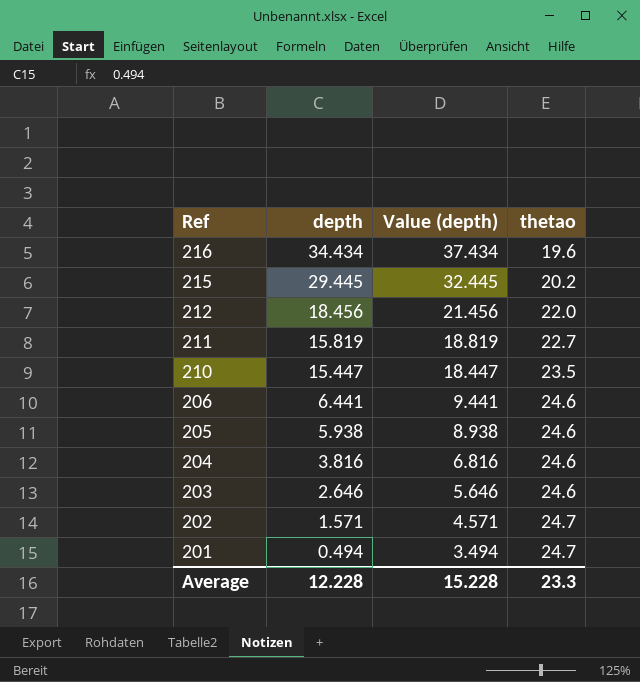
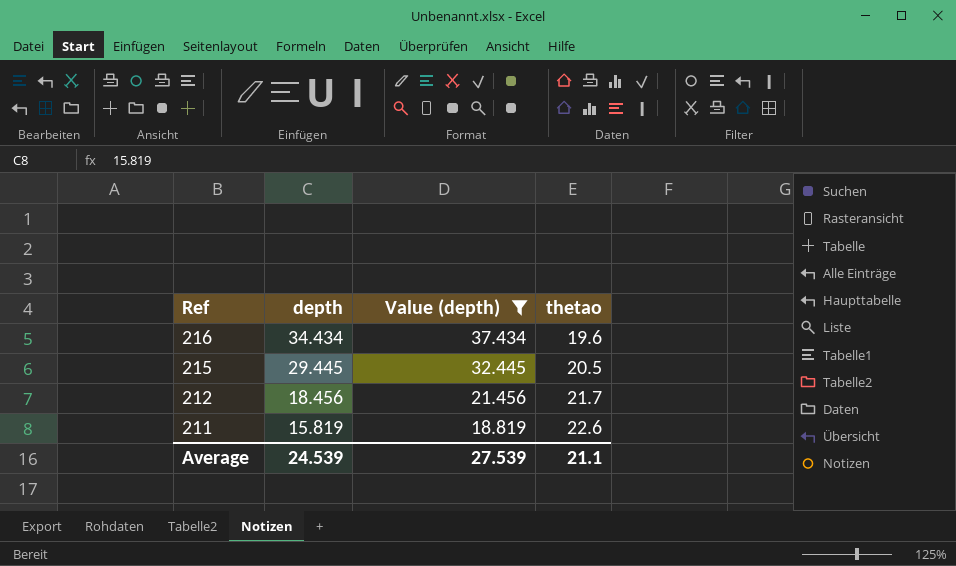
filter: none -> Value (depth) >= 18.819
215 | thetao: 20.2 -> 20.5
212 | thetao: 22.0 -> 21.7
211 | thetao: 22.7 -> 22.6
Average | depth: 12.228 -> 24.539
Average | Value (depth): 15.228 -> 27.539
Average | thetao: 23.3 -> 21.1

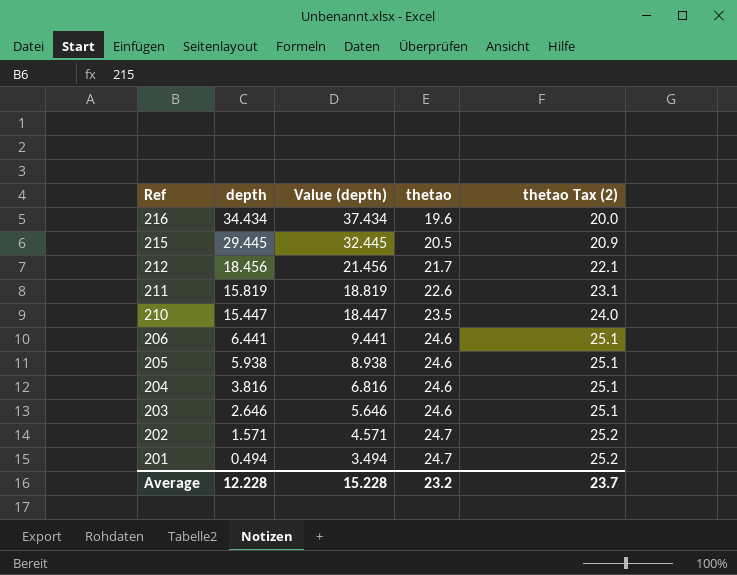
filter: Value (depth) >= 18.819 -> none
column thetao Tax (2) | formula: none -> [thetao] * 1.02
Average | depth: 24.539 -> 12.228
Average | Value (depth): 27.539 -> 15.228
Average | thetao: 21.1 -> 23.2

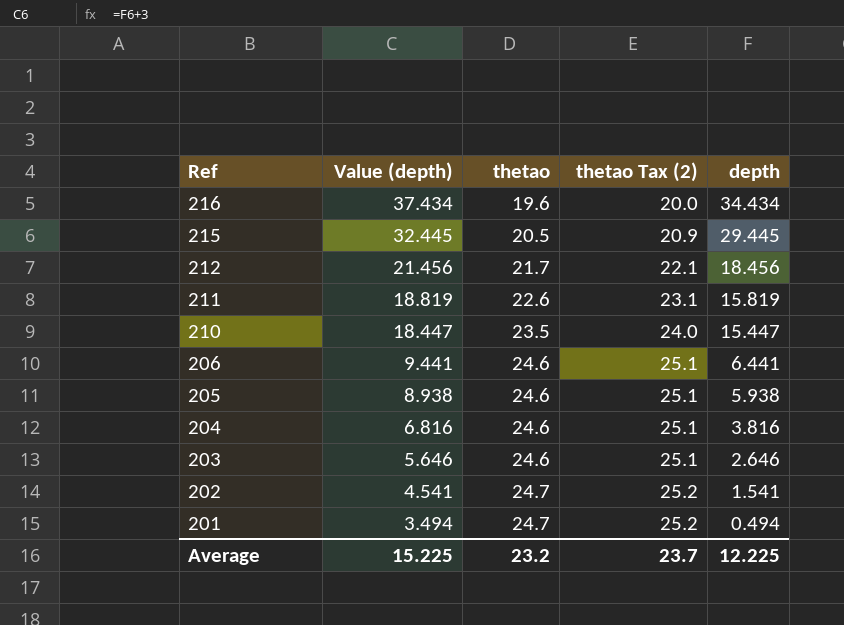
column depth | position: 2 -> 5
202 | Value (depth): 4.571 -> 4.541
202 | depth: 1.571 -> 1.541
Average | Value (depth): 15.228 -> 15.225
Average | depth: 12.228 -> 12.225

